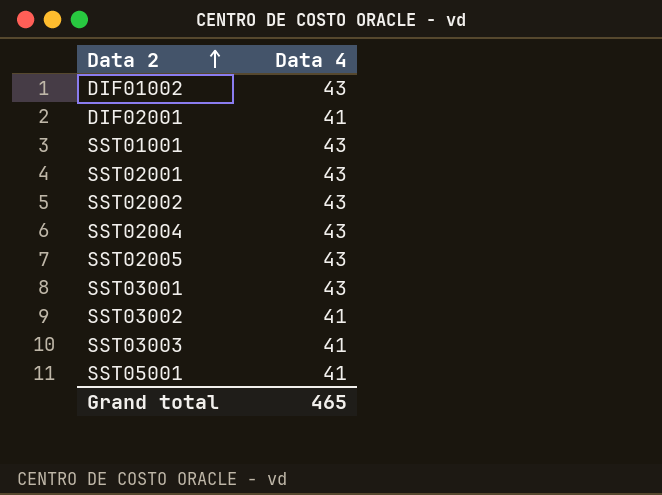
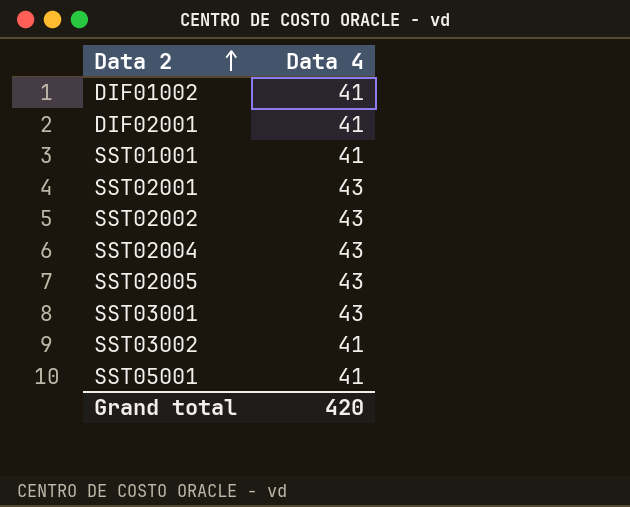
row SST03003: 41 -> none
DIF01002 | Data 4: 43 -> 41
SST01001 | Data 4: 43 -> 41
Grand total | Data 4: 465 -> 420

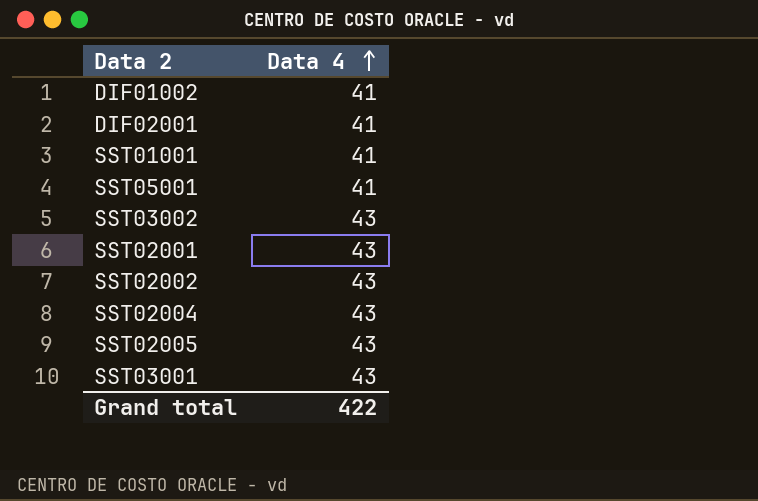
row order: Data 2 ascending -> Data 4 ascending
SST03002 | Data 4: 41 -> 43
Grand total | Data 4: 420 -> 422

